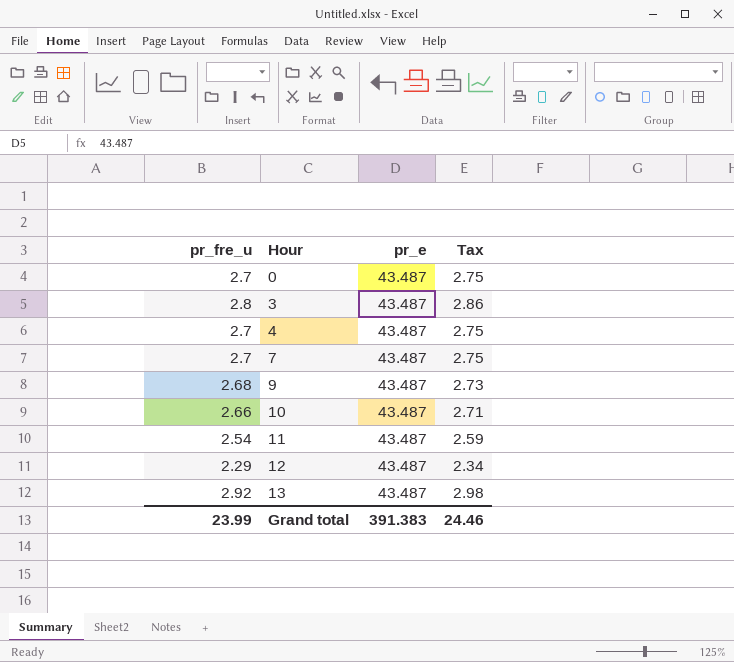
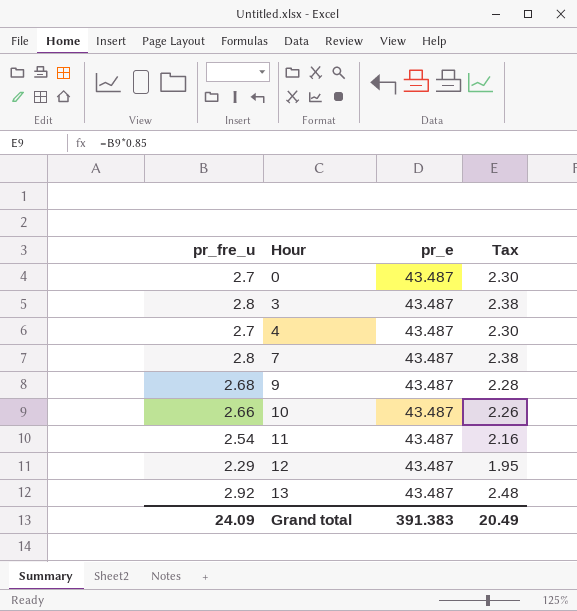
column Tax | formula: [pr_fre_u] * 1.02 -> [pr_fre_u] * 0.85
7 | pr_fre_u: 2.7 -> 2.8
Grand total | pr_fre_u: 23.99 -> 24.09
Grand total | Tax: 24.46 -> 20.49

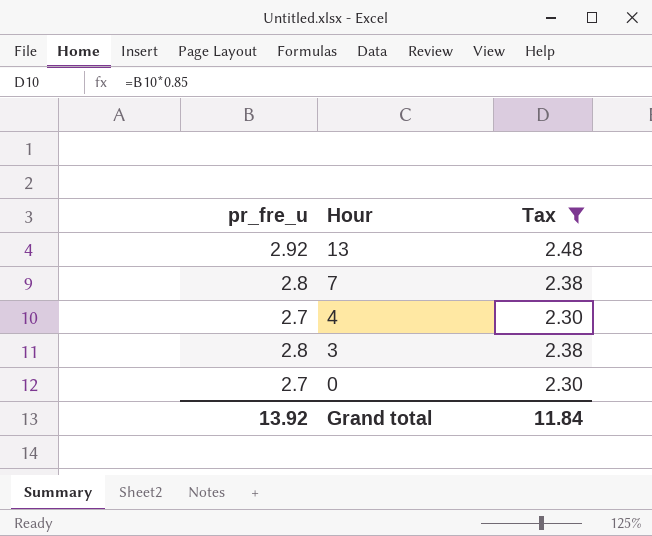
filter: none -> Tax >= 2.30
row order: Hour ascending -> Hour descending
column pr_e | position: 3 -> none
Grand total | pr_fre_u: 24.09 -> 13.92
Grand total | Tax: 20.49 -> 11.84

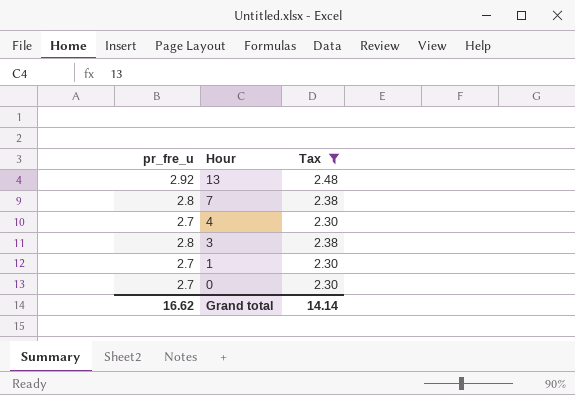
row 1: none -> 2.7 | 2.30
Grand total | pr_fre_u: 13.92 -> 16.62
Grand total | Tax: 11.84 -> 14.14

